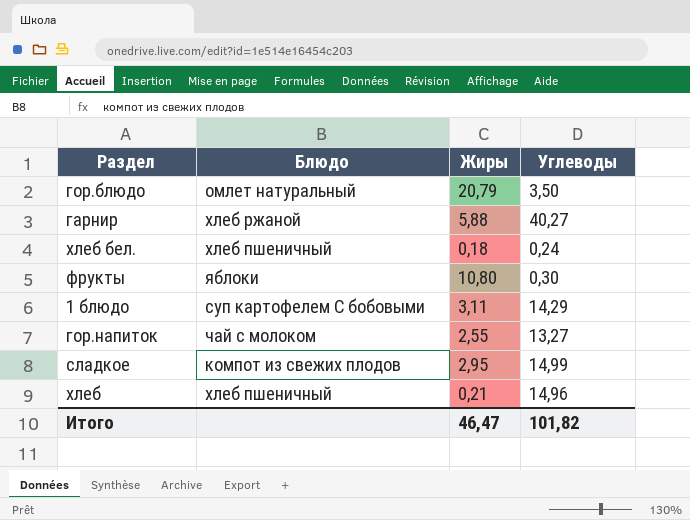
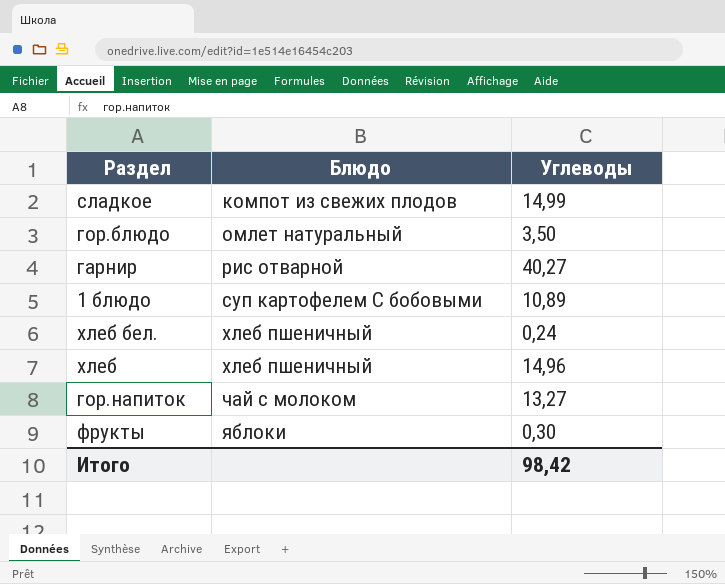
row order: none -> Блюдо ascending
column Жиры | position: 3 -> none
гарнир | Блюдо: хлеб ржаной -> рис отварной
1 блюдо | Углеводы: 14,29 -> 10,89
Итого | Углеводы: 101,82 -> 98,42

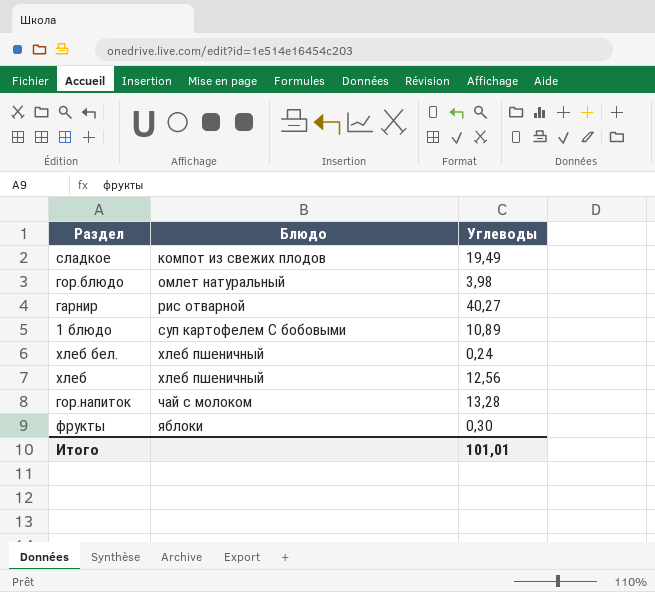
сладкое | Углеводы: 14,99 -> 19,49
гор.блюдо | Углеводы: 3,50 -> 3,98
хлеб | Углеводы: 14,96 -> 12,56
гор.напиток | Углеводы: 13,27 -> 13,28
Итого | Углеводы: 98,42 -> 101,01

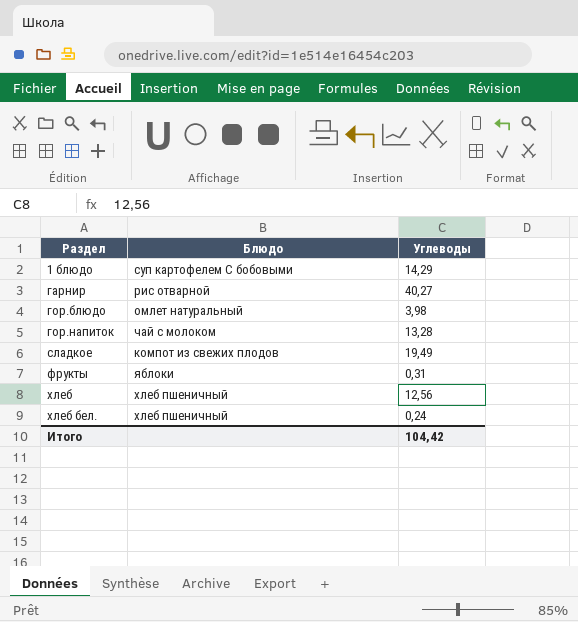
row order: Блюдо ascending -> Раздел ascending
1 блюдо | Углеводы: 10,89 -> 14,29
фрукты | Углеводы: 0,30 -> 0,31
Итого | Углеводы: 101,01 -> 104,42

